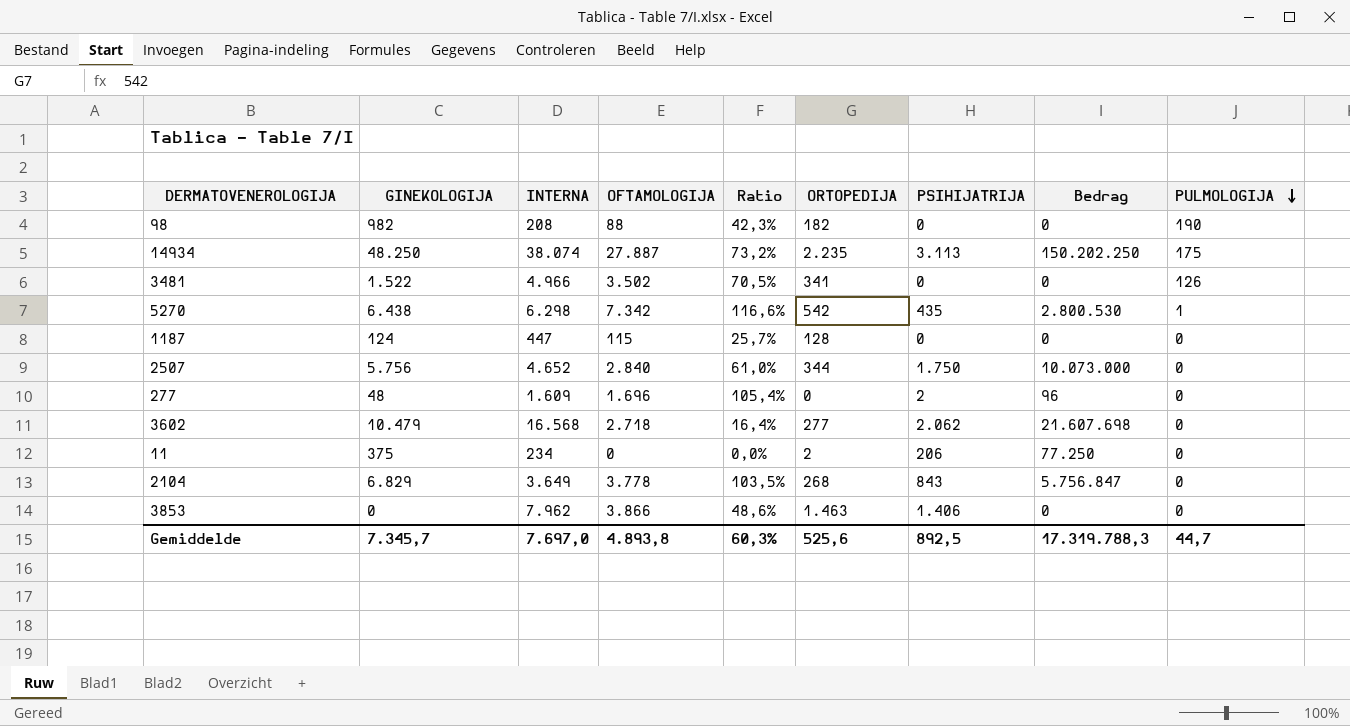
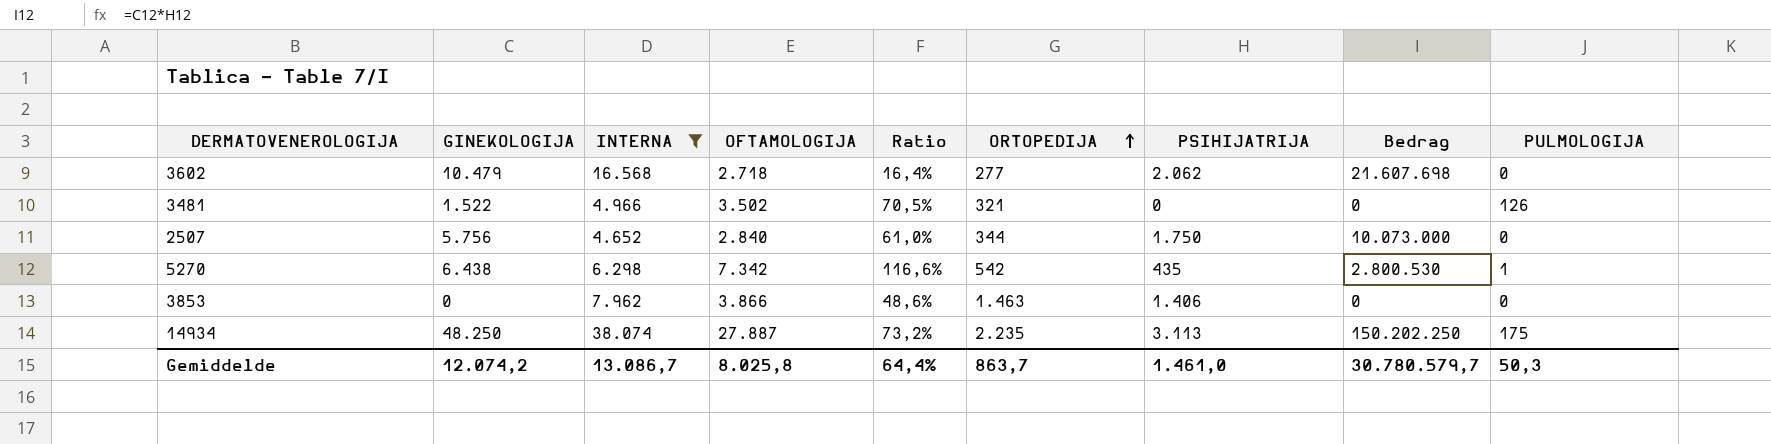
filter: none -> INTERNA >= 4.652
row order: PULMOLOGIJA descending -> ORTOPEDIJA ascending
3481 | ORTOPEDIJA: 341 -> 321
Gemiddelde | GINEKOLOGIJA: 7.345,7 -> 12.074,2
Gemiddelde | INTERNA: 7.697,0 -> 13.086,7
Gemiddelde | OFTAMOLOGIJA: 4.893,8 -> 8.025,8
Gemiddelde | Ratio: 60,3% -> 64,4%
Gemiddelde | ORTOPEDIJA: 525,6 -> 863,7
Gemiddelde | PSIHIJATRIJA: 892,5 -> 1.461,0
Gemiddelde | Bedrag: 17.319.788,3 -> 30.780.579,7
Gemiddelde | PULMOLOGIJA: 44,7 -> 50,3

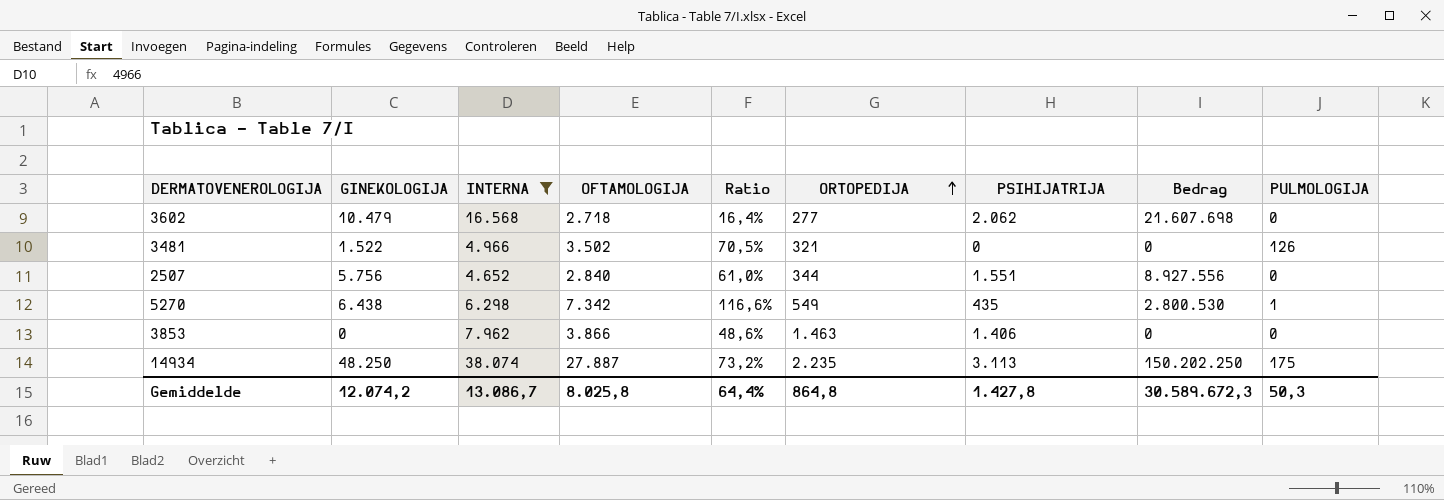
2507 | PSIHIJATRIJA: 1.750 -> 1.551
2507 | Bedrag: 10.073.000 -> 8.927.556
5270 | ORTOPEDIJA: 542 -> 549
Gemiddelde | ORTOPEDIJA: 863,7 -> 864,8
Gemiddelde | PSIHIJATRIJA: 1.461,0 -> 1.427,8
Gemiddelde | Bedrag: 30.780.579,7 -> 30.589.672,3

